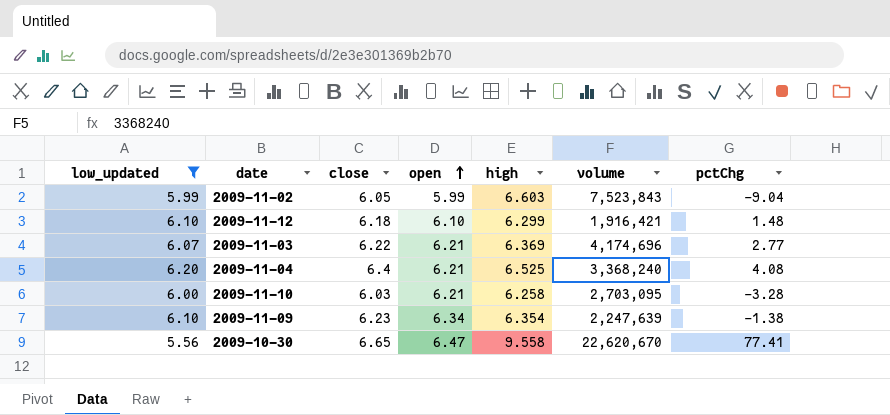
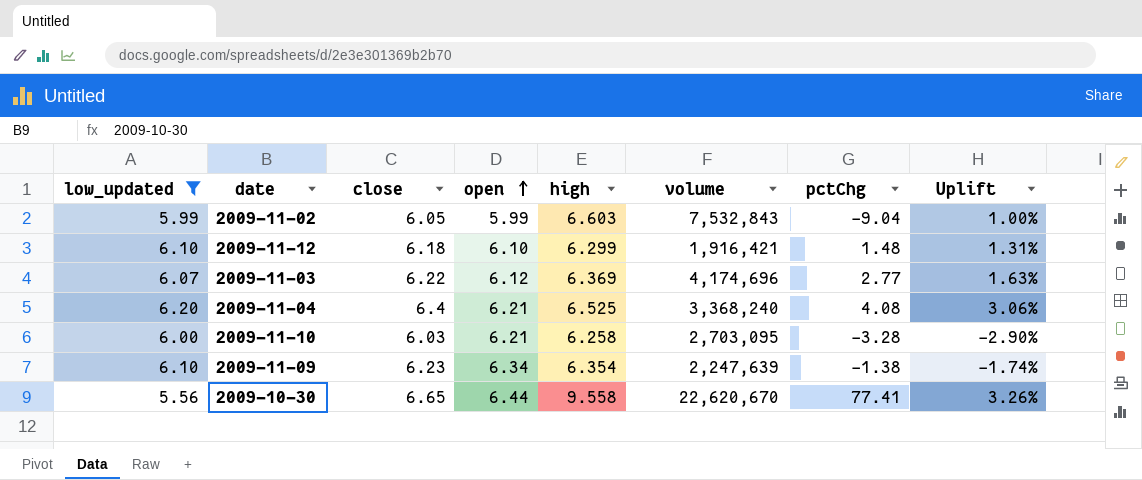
column Uplift | formula: none -> ([close] - [open]) / [open]
2009-11-02 | volume: 7,523,843 -> 7,532,843
2009-11-03 | open: 6.21 -> 6.12
2009-10-30 | open: 6.47 -> 6.44

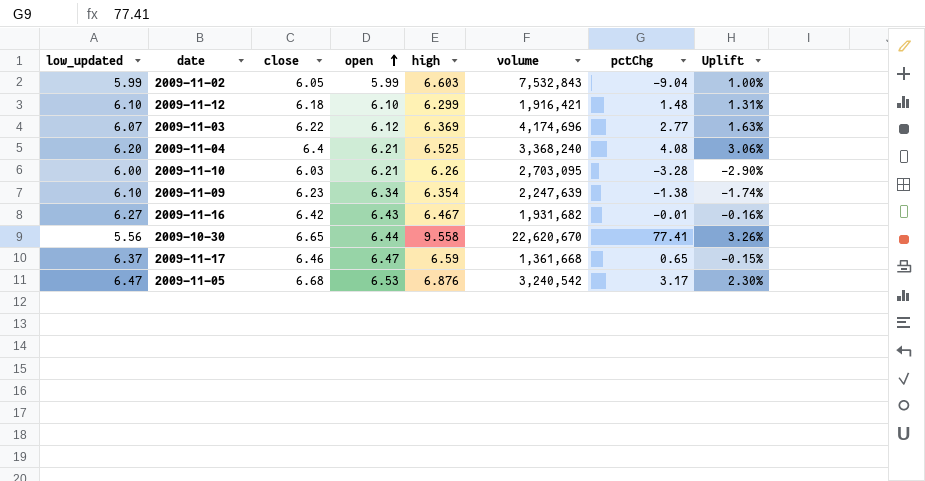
filter: low_updated <= 6.20 -> none
2009-11-10 | high: 6.258 -> 6.26

